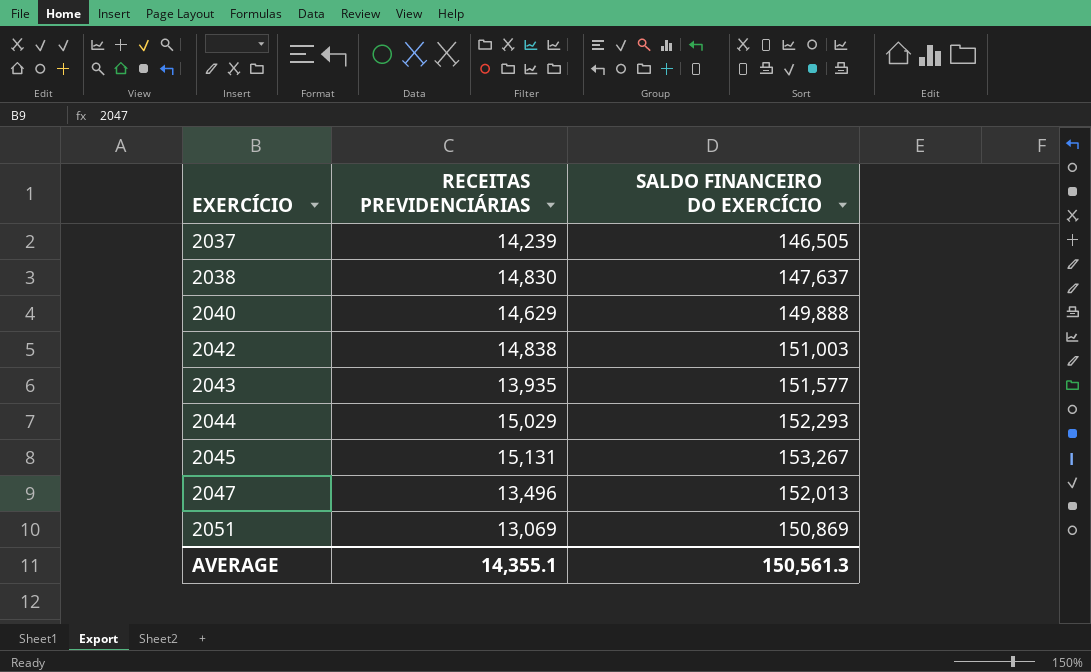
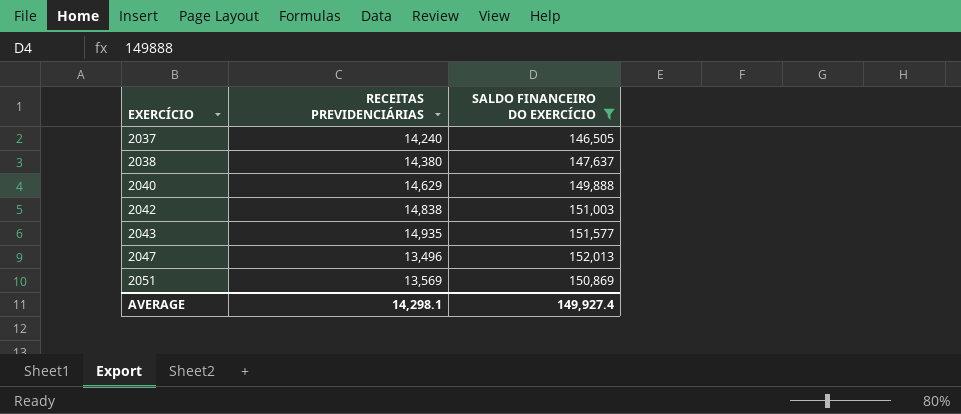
filter: none -> SALDO FINANCEIRO DO EXERCÍCIO <= 152,013
2037 | RECEITAS PREVIDENCIÁRIAS: 14,239 -> 14,240
2038 | RECEITAS PREVIDENCIÁRIAS: 14,830 -> 14,380
2043 | RECEITAS PREVIDENCIÁRIAS: 13,935 -> 14,935
2051 | RECEITAS PREVIDENCIÁRIAS: 13,069 -> 13,569
AVERAGE | RECEITAS PREVIDENCIÁRIAS: 14,355.1 -> 14,298.1
AVERAGE | SALDO FINANCEIRO DO EXERCÍCIO: 150,561.3 -> 149,927.4

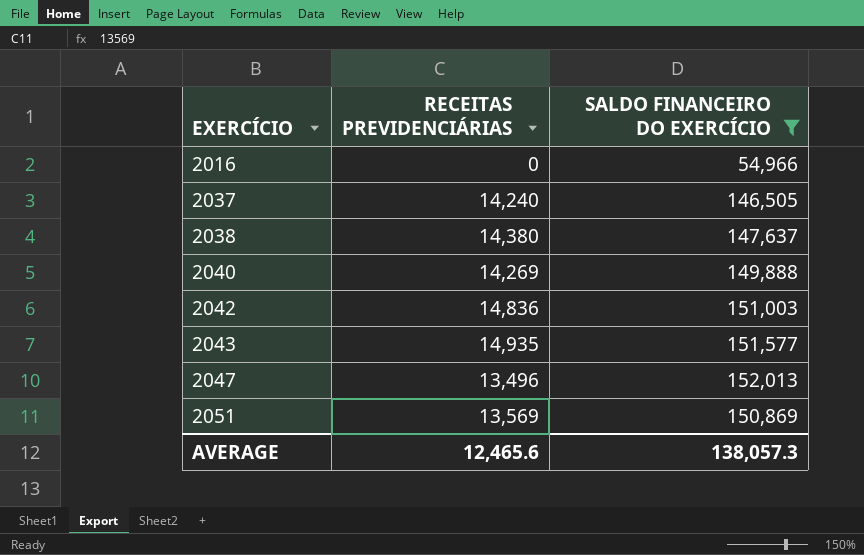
row 2016: none -> 0 | 54,966
2040 | RECEITAS PREVIDENCIÁRIAS: 14,629 -> 14,269
2042 | RECEITAS PREVIDENCIÁRIAS: 14,838 -> 14,836
AVERAGE | RECEITAS PREVIDENCIÁRIAS: 14,298.1 -> 12,465.6
AVERAGE | SALDO FINANCEIRO DO EXERCÍCIO: 149,927.4 -> 138,057.3

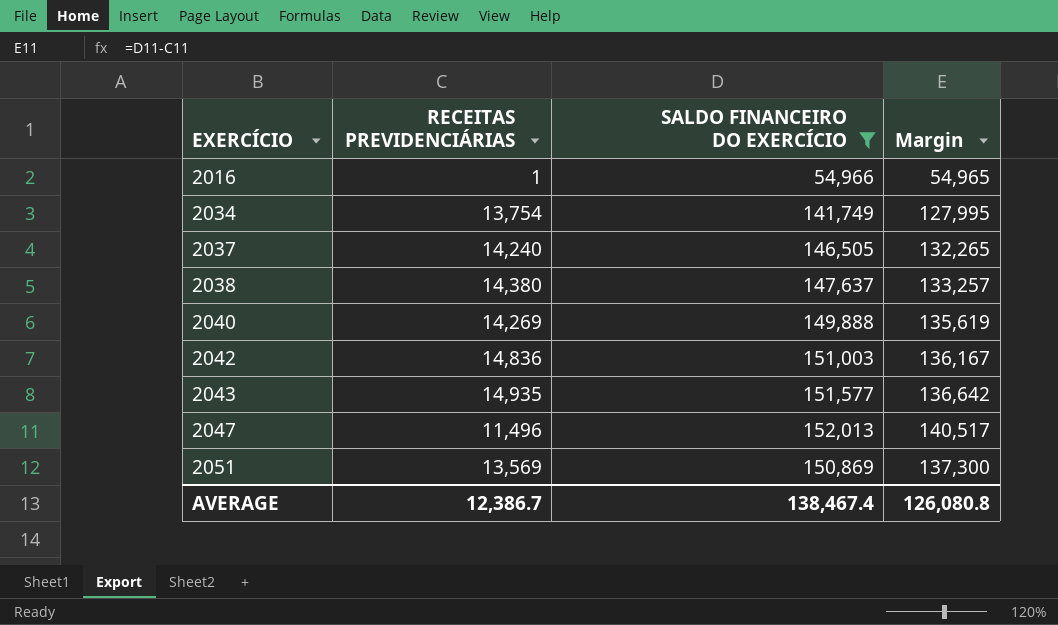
column Margin | formula: none -> [SALDO FINANCEIRO DO EXERCÍCIO] - [RECEITAS PREVIDENCIÁRIAS]
2016 | RECEITAS PREVIDENCIÁRIAS: 0 -> 1
row 2034: none -> 13,754 | 141,749 | 127,995
2047 | RECEITAS PREVIDENCIÁRIAS: 13,496 -> 11,496
AVERAGE | RECEITAS PREVIDENCIÁRIAS: 12,465.6 -> 12,386.7
AVERAGE | SALDO FINANCEIRO DO EXERCÍCIO: 138,057.3 -> 138,467.4

